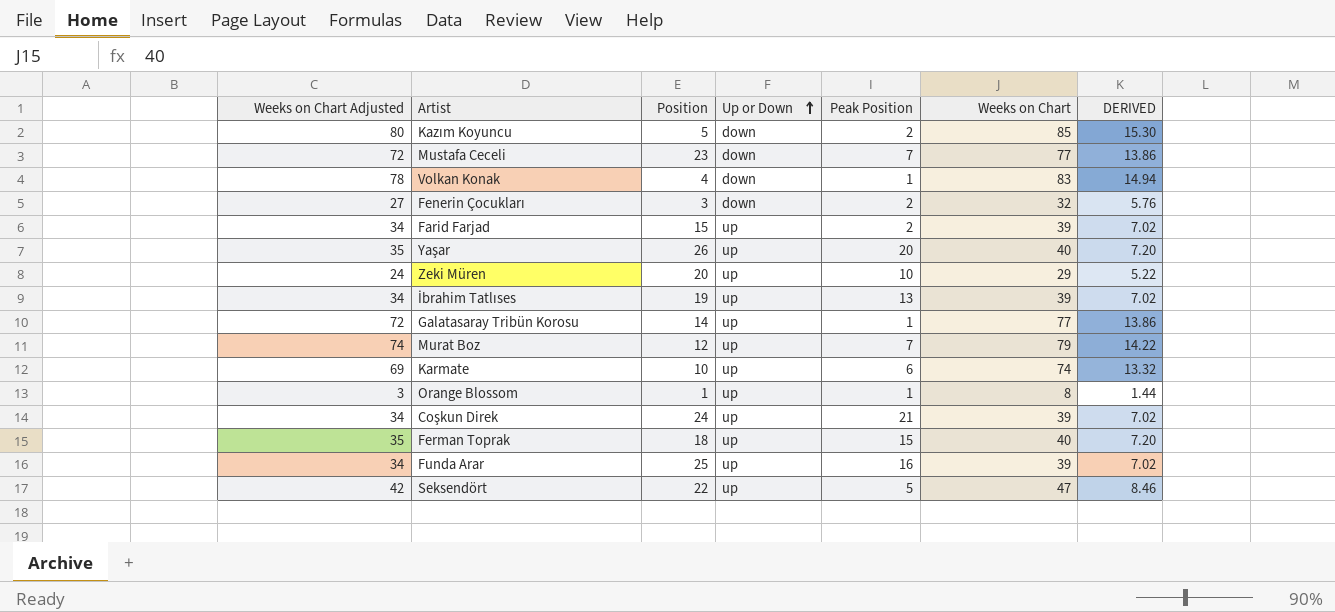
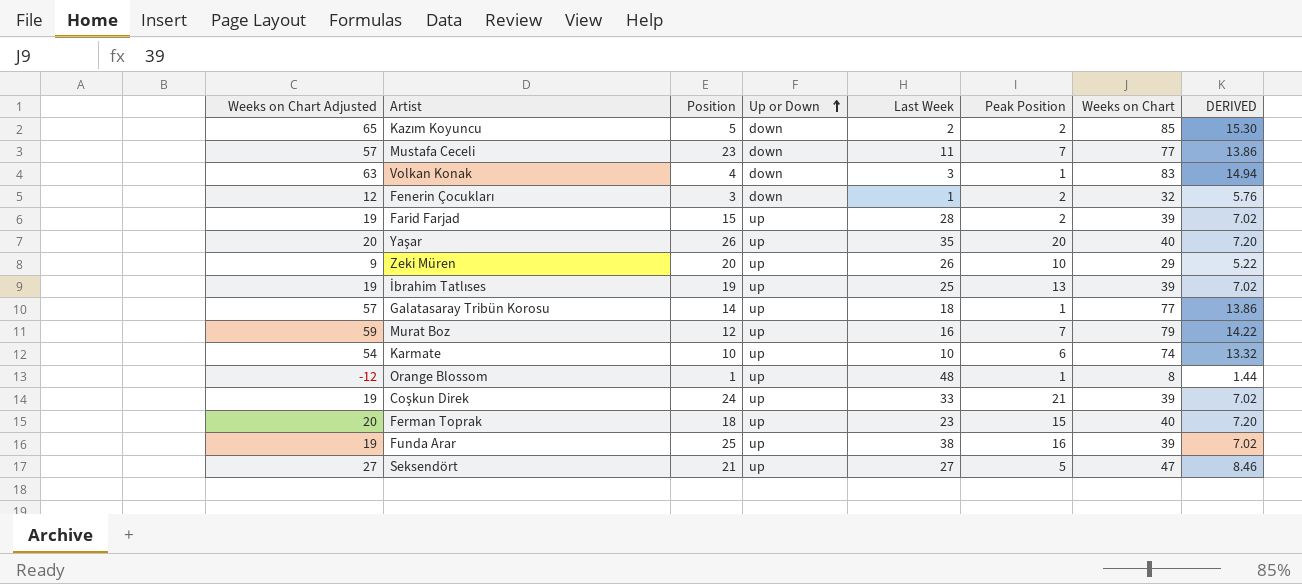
column Weeks on Chart Adjusted | formula: [Weeks on Chart] - 5 -> [Weeks on Chart] - 20
column Last Week | position: none -> 5
Seksendört | Position: 22 -> 21

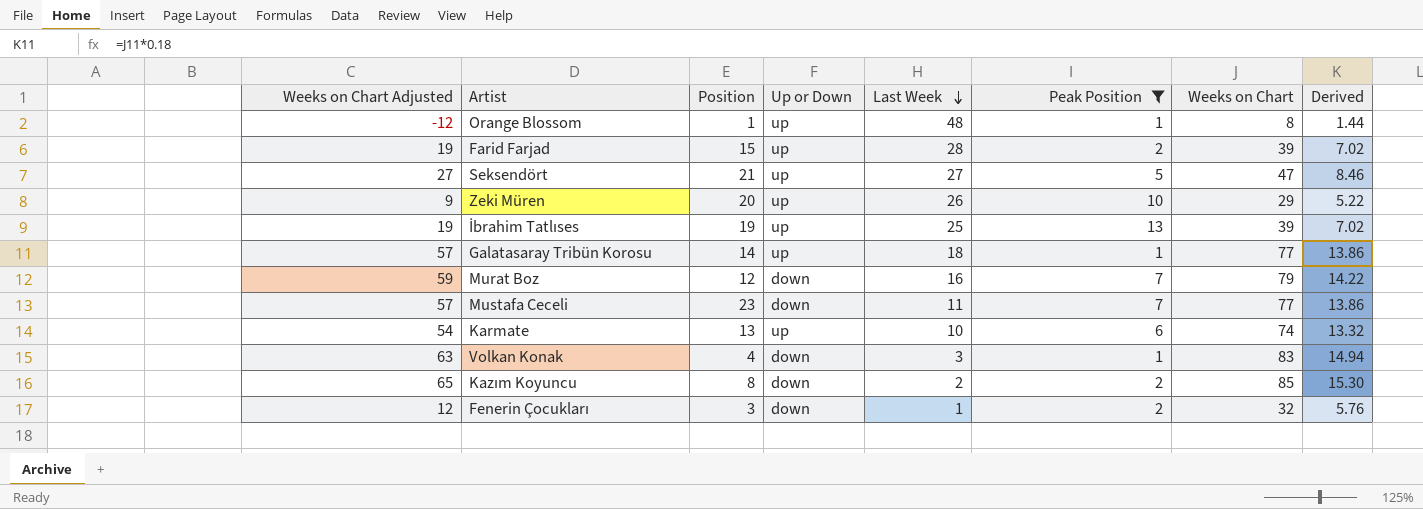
filter: none -> Peak Position <= 13
row order: Up or Down ascending -> Last Week descending
column name: DERIVED -> Derived
Murat Boz | Up or Down: up -> down
Karmate | Position: 10 -> 13
Kazım Koyuncu | Position: 5 -> 8

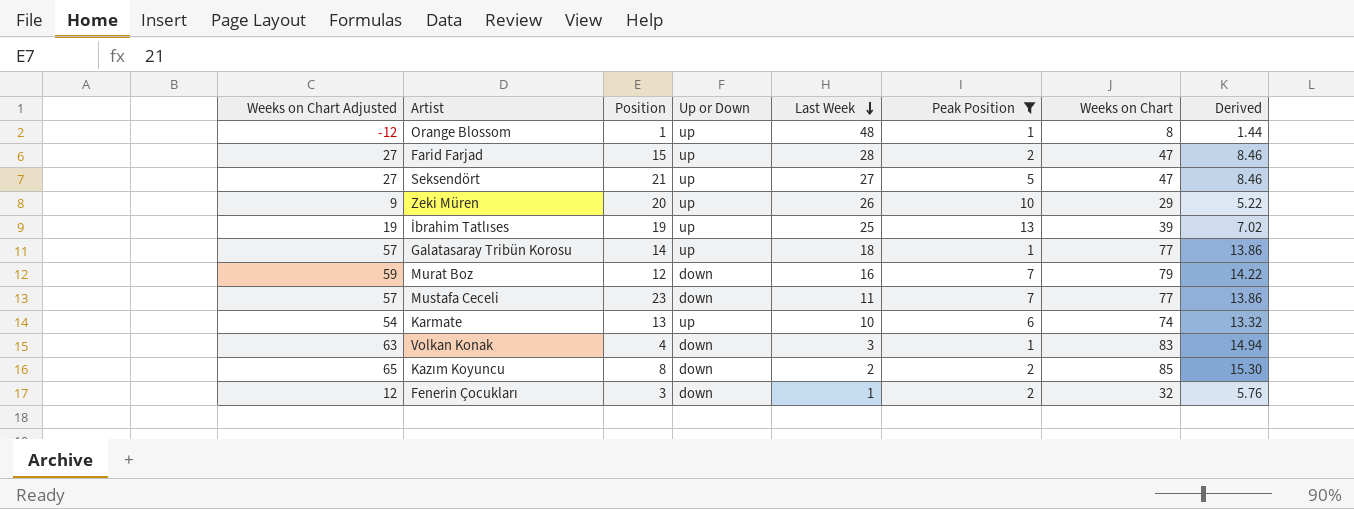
Farid Farjad | Weeks on Chart Adjusted: 19 -> 27
Farid Farjad | Weeks on Chart: 39 -> 47
Farid Farjad | Derived: 7.02 -> 8.46

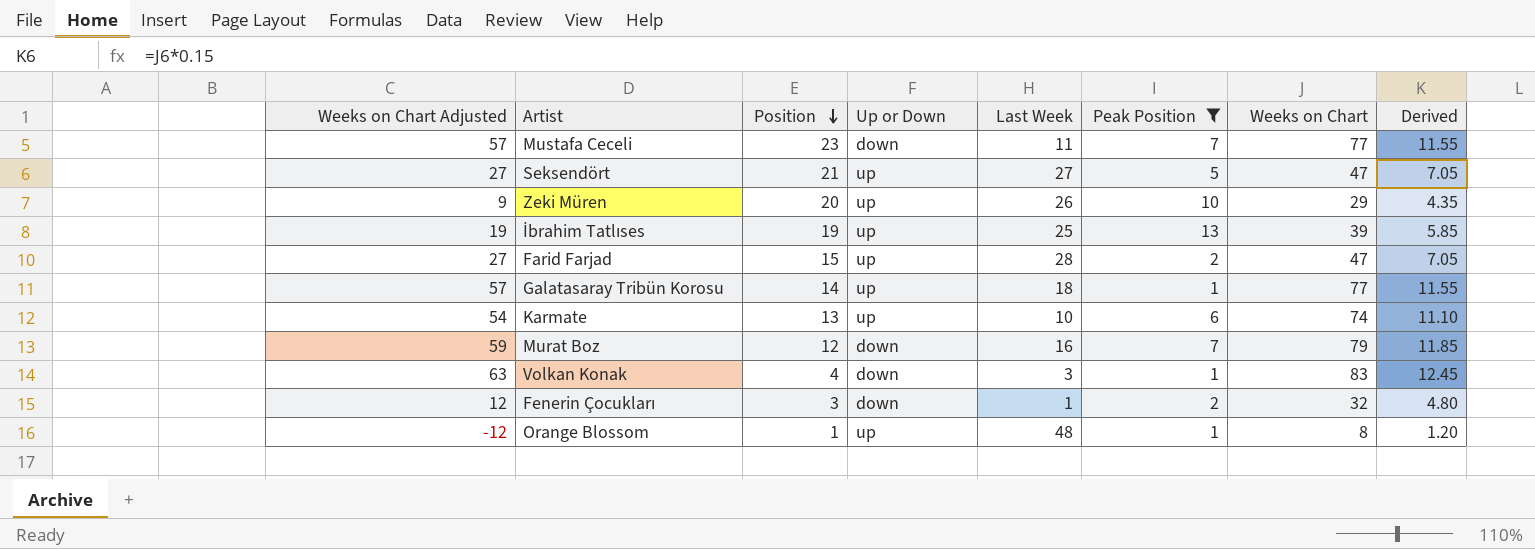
row order: Last Week descending -> Position descending
column Derived | formula: [Weeks on Chart] * 0.18 -> [Weeks on Chart] * 0.15
row Kazım Koyuncu: 65 | 8 | down | 2 | 2 | 85 | 15.30 -> none

